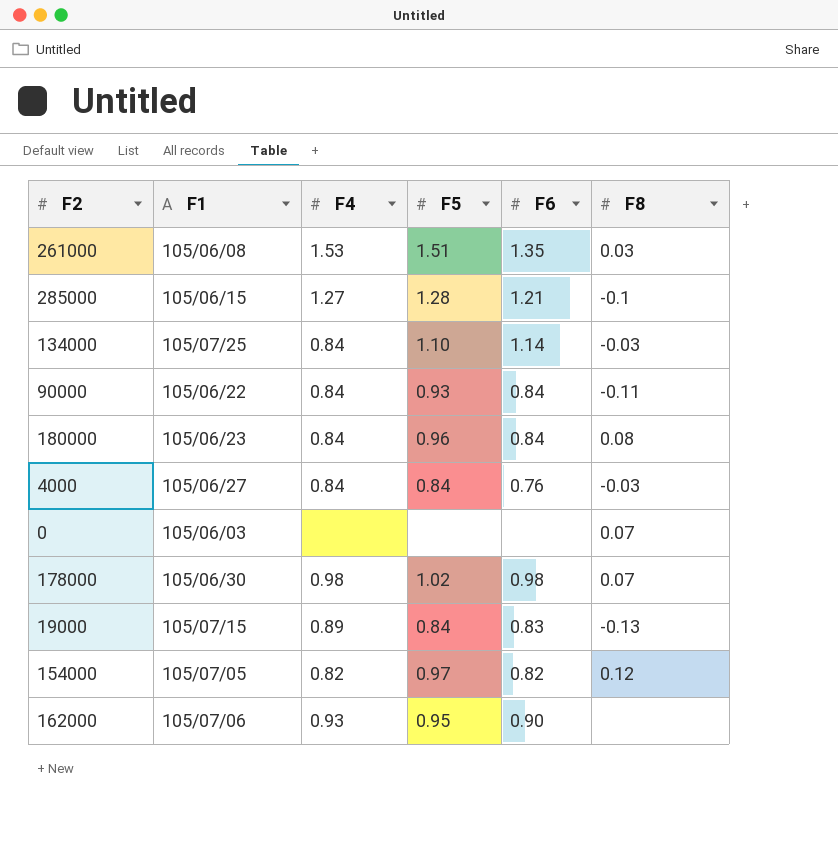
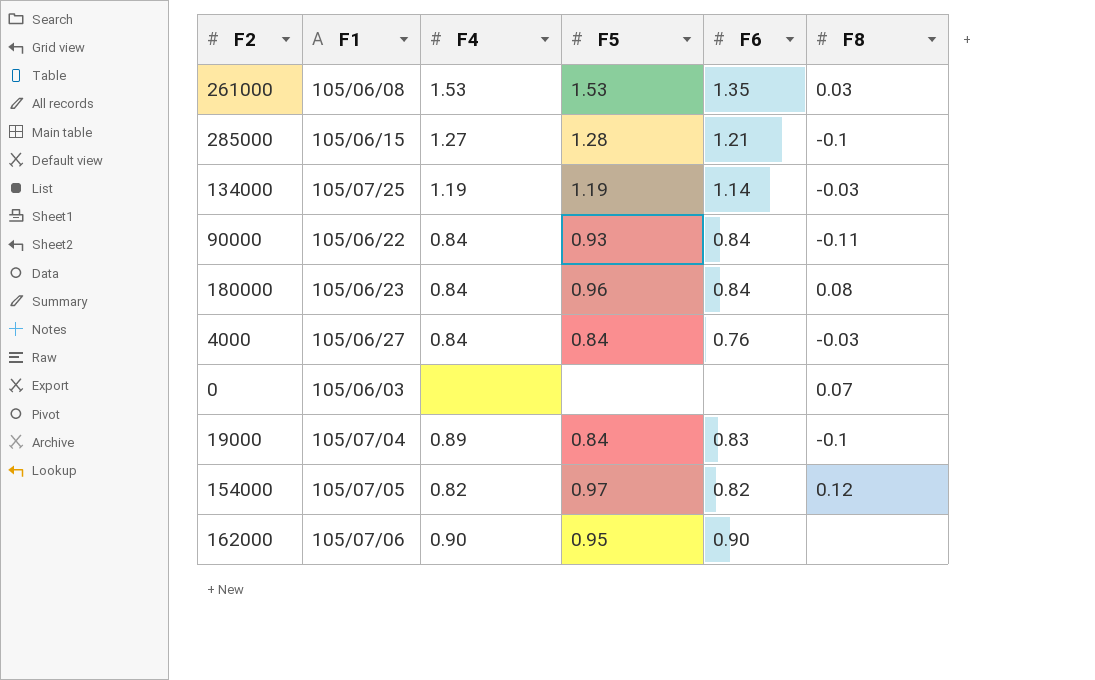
row 178000: 105/06/30 | 0.98 | 1.02 | 0.98 | 0.07 -> none
261000 | F5: 1.51 -> 1.53
134000 | F4: 0.84 -> 1.19
134000 | F5: 1.10 -> 1.19
19000 | F1: 105/07/15 -> 105/07/04
19000 | F8: -0.13 -> -0.1
162000 | F4: 0.93 -> 0.90

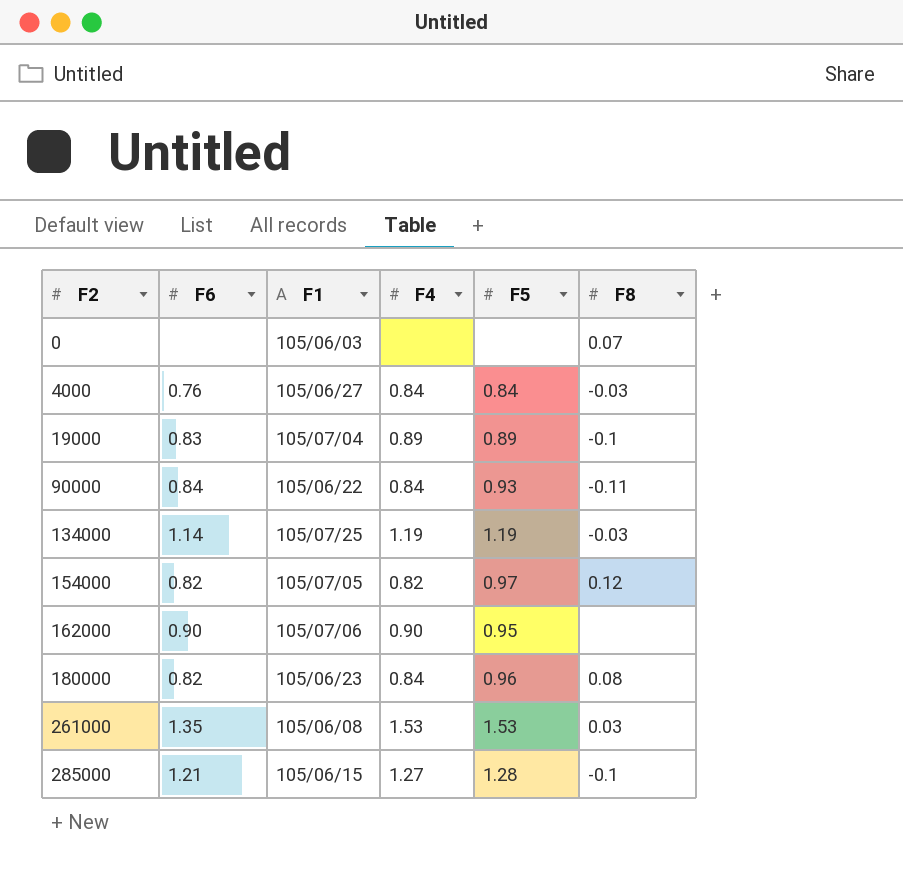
row order: none -> F2 ascending
column F6 | position: 5 -> 2
19000 | F5: 0.84 -> 0.89
180000 | F6: 0.84 -> 0.82

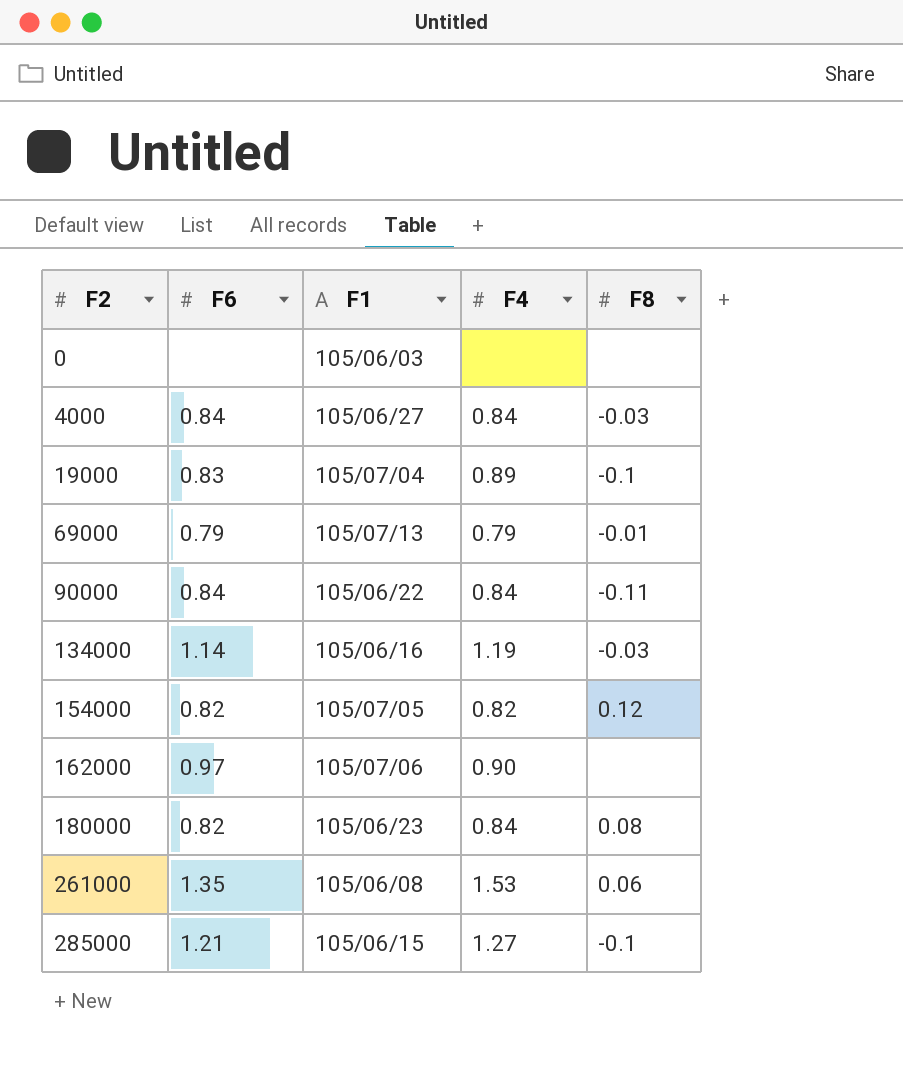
column F5 | position: 5 -> none
0 | F8: 0.07 -> none
4000 | F6: 0.76 -> 0.84
row 69000: none -> 0.79 | 105/07/13 | 0.79 | -0.01
134000 | F1: 105/07/25 -> 105/06/16
162000 | F6: 0.90 -> 0.97
261000 | F8: 0.03 -> 0.06

